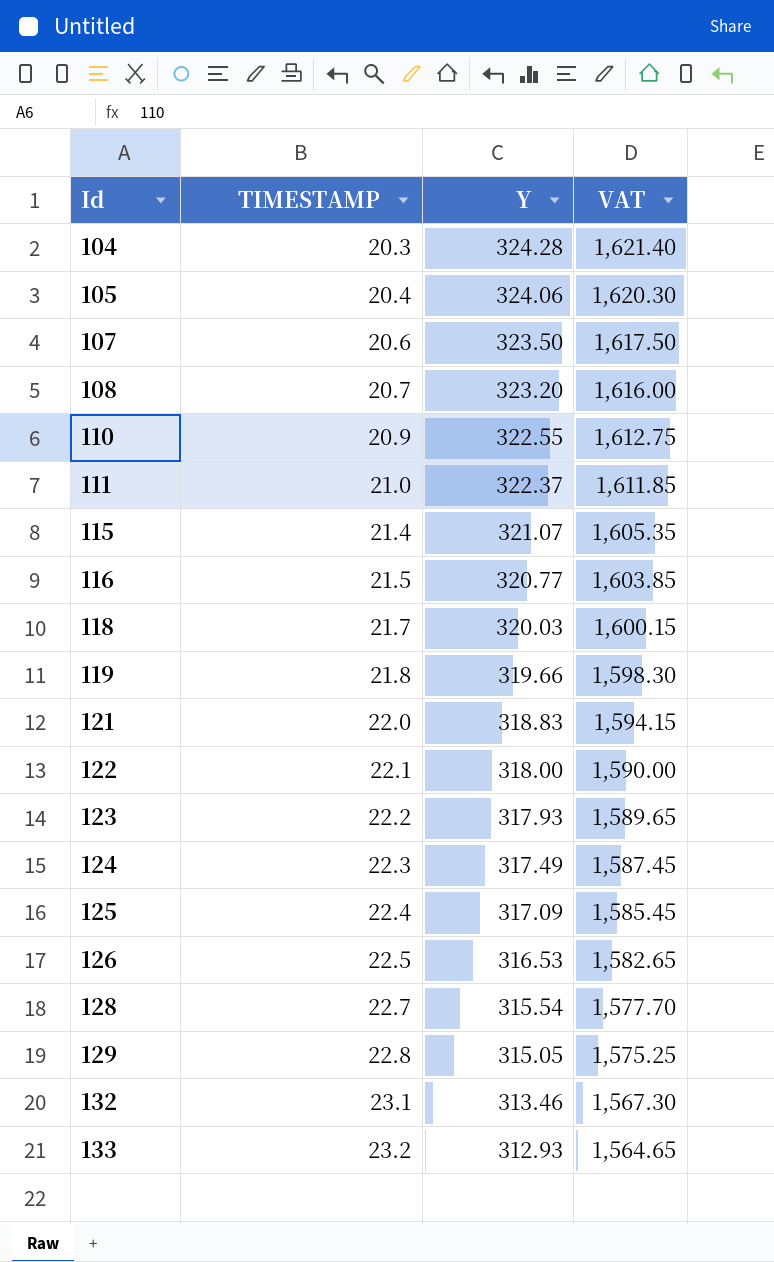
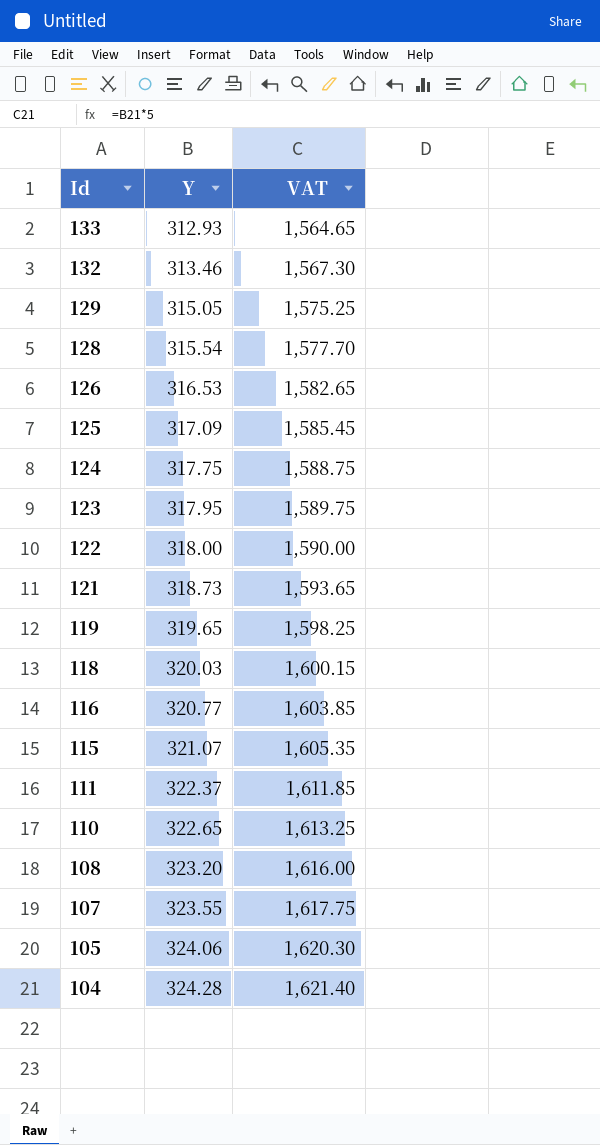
row order: Id ascending -> Id descending
column TIMESTAMP | position: 2 -> none
124 | Y: 317.49 -> 317.75
124 | VAT: 1,587.45 -> 1,588.75
123 | Y: 317.93 -> 317.95
123 | VAT: 1,589.65 -> 1,589.75
121 | Y: 318.83 -> 318.73
121 | VAT: 1,594.15 -> 1,593.65
119 | Y: 319.66 -> 319.65
119 | VAT: 1,598.30 -> 1,598.25
110 | Y: 322.55 -> 322.65
110 | VAT: 1,612.75 -> 1,613.25
107 | Y: 323.50 -> 323.55
107 | VAT: 1,617.50 -> 1,617.75

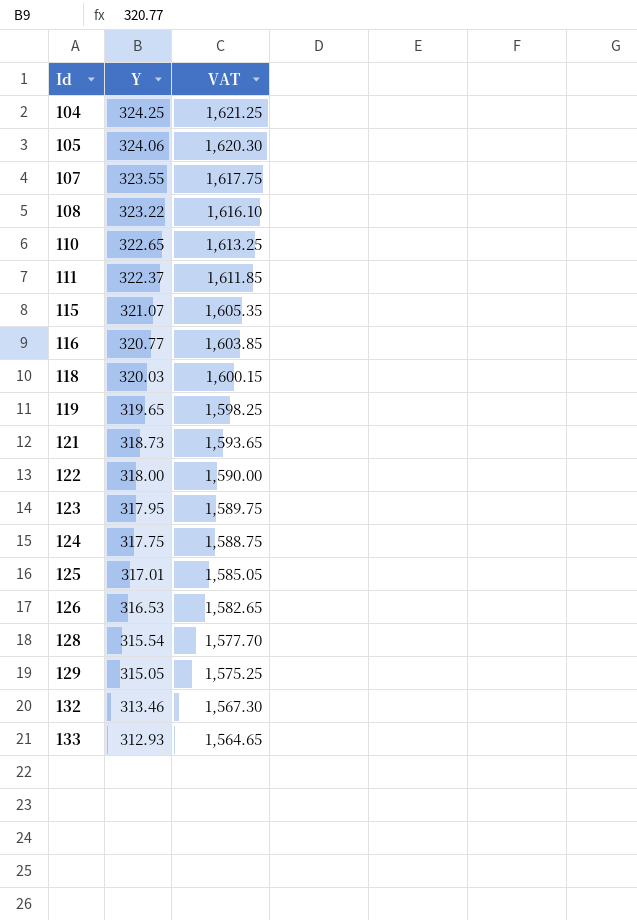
row order: Id descending -> Id ascending
104 | Y: 324.28 -> 324.25
104 | VAT: 1,621.40 -> 1,621.25
108 | Y: 323.20 -> 323.22
108 | VAT: 1,616.00 -> 1,616.10
125 | Y: 317.09 -> 317.01
125 | VAT: 1,585.45 -> 1,585.05

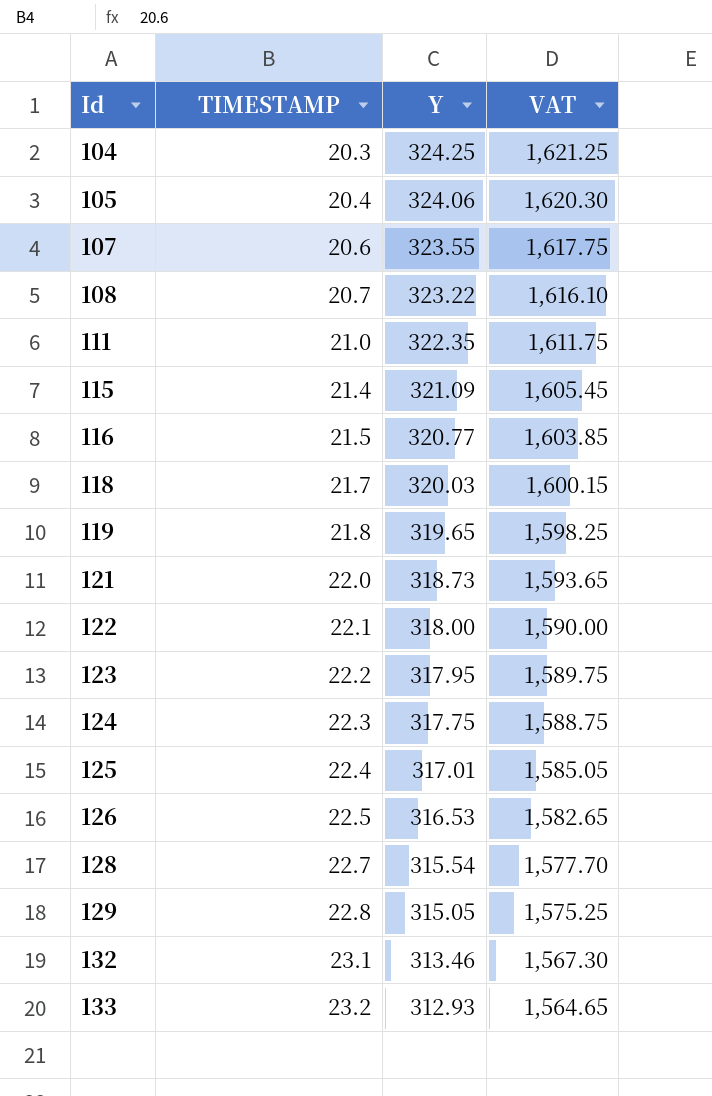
column TIMESTAMP | position: none -> 2
row 110: 322.65 | 1,613.25 -> none
111 | Y: 322.37 -> 322.35
111 | VAT: 1,611.85 -> 1,611.75
115 | Y: 321.07 -> 321.09
115 | VAT: 1,605.35 -> 1,605.45

